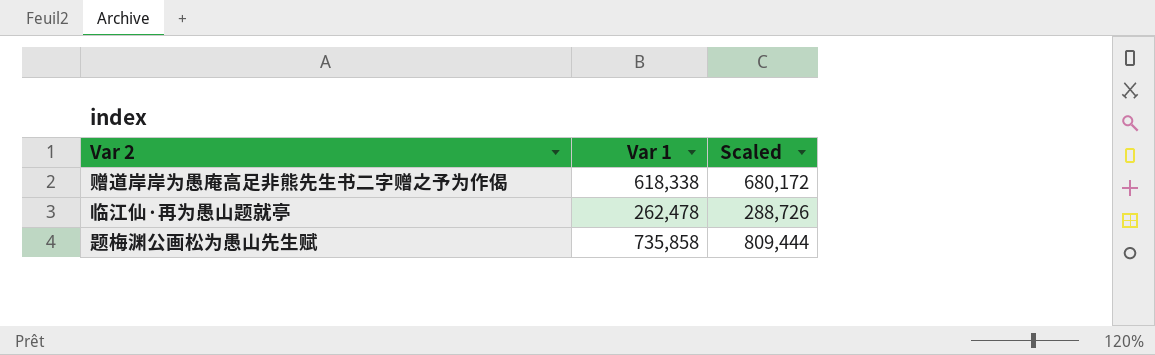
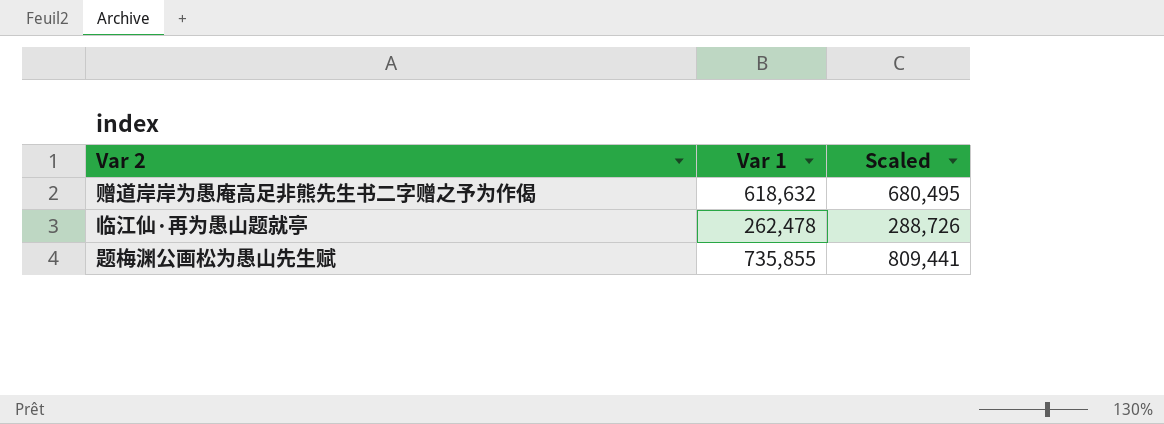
赠道岸岸为愚庵高足非熊先生书二字赠之予为作偈 | Var 1: 618,338 -> 618,632
赠道岸岸为愚庵高足非熊先生书二字赠之予为作偈 | Scaled: 680,172 -> 680,495
题梅渊公画松为愚山先生赋 | Var 1: 735,858 -> 735,855
题梅渊公画松为愚山先生赋 | Scaled: 809,444 -> 809,441

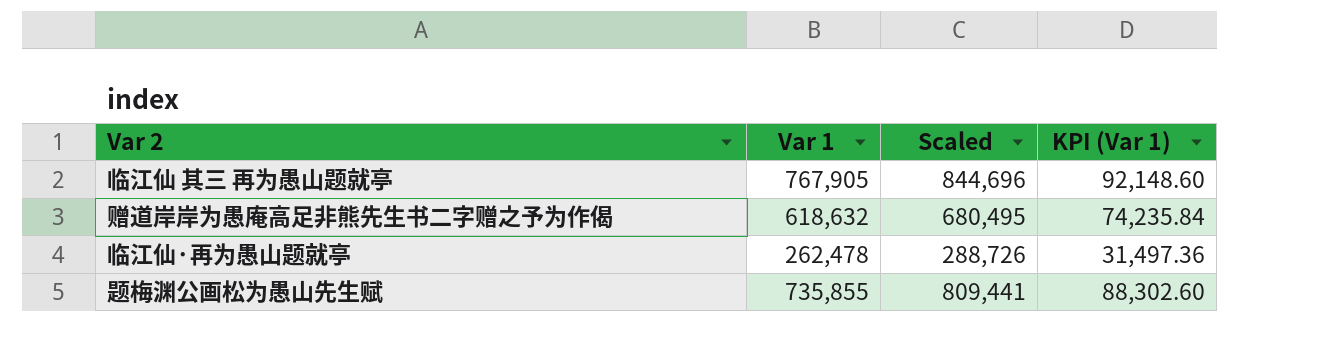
column KPI (Var 1) | formula: none -> [Var 1] * 0.12
row 临江仙 其三 再为愚山题就亭: none -> 767,905 | 844,696 | 92,148.60

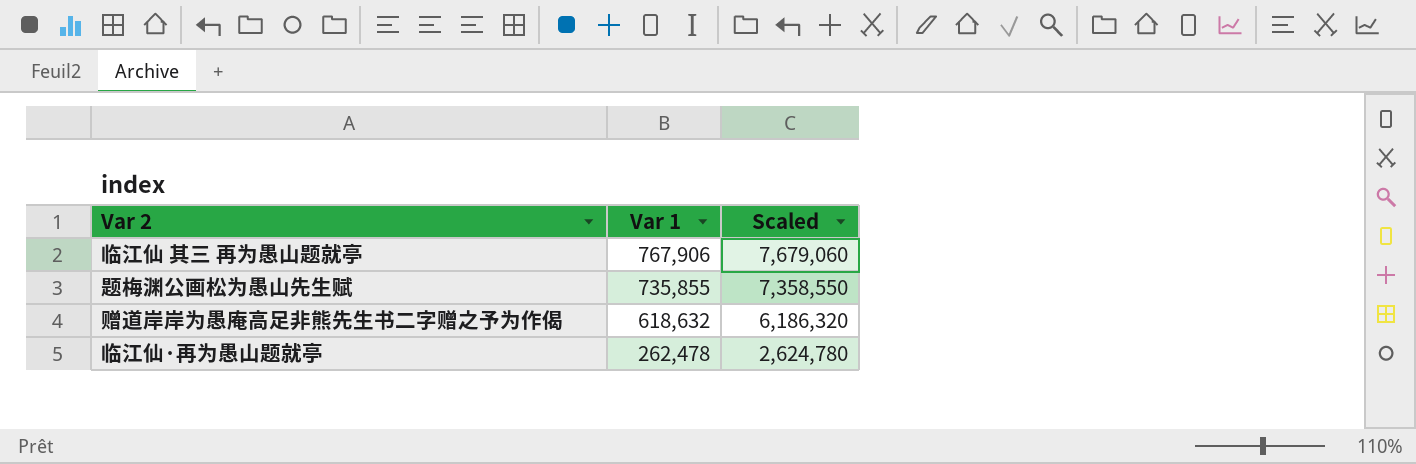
row order: none -> Var 1 descending
column KPI (Var 1) | formula: [Var 1] * 0.12 -> none
column Scaled | formula: [Var 1] * 1.1 -> [Var 1] * 10
临江仙 其三 再为愚山题就亭 | Var 1: 767,905 -> 767,906

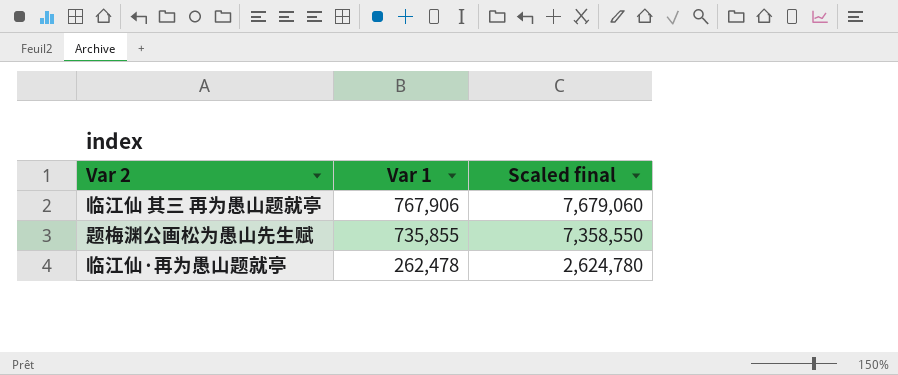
column name: Scaled -> Scaled final
row 赠道岸岸为愚庵高足非熊先生书二字赠之予为作偈: 618,632 | 6,186,320 -> none

